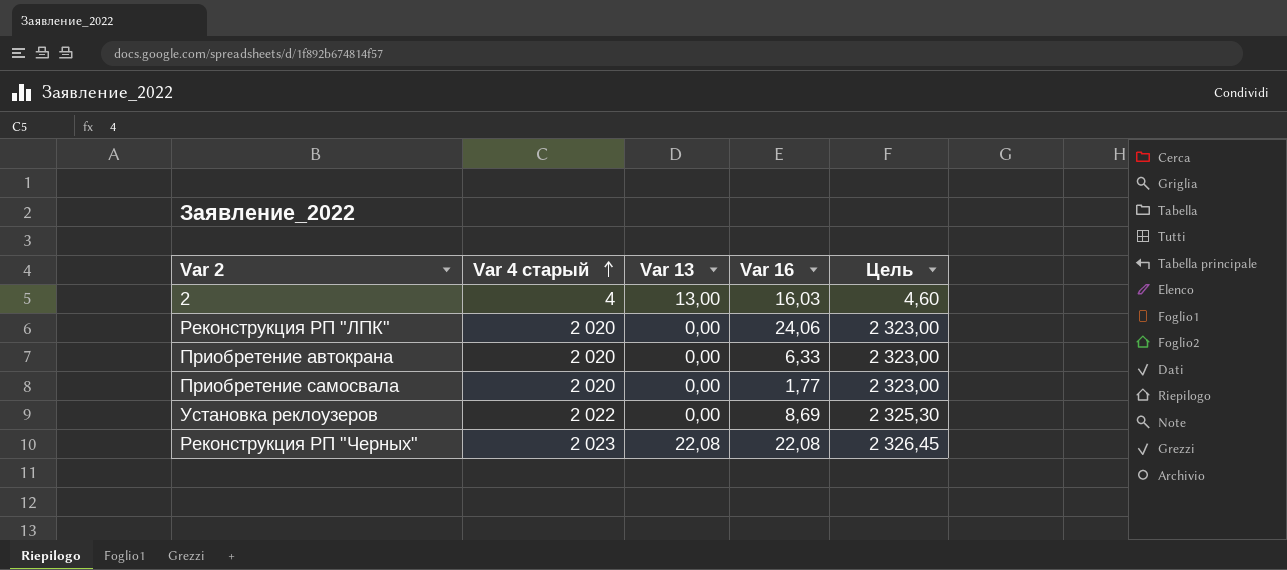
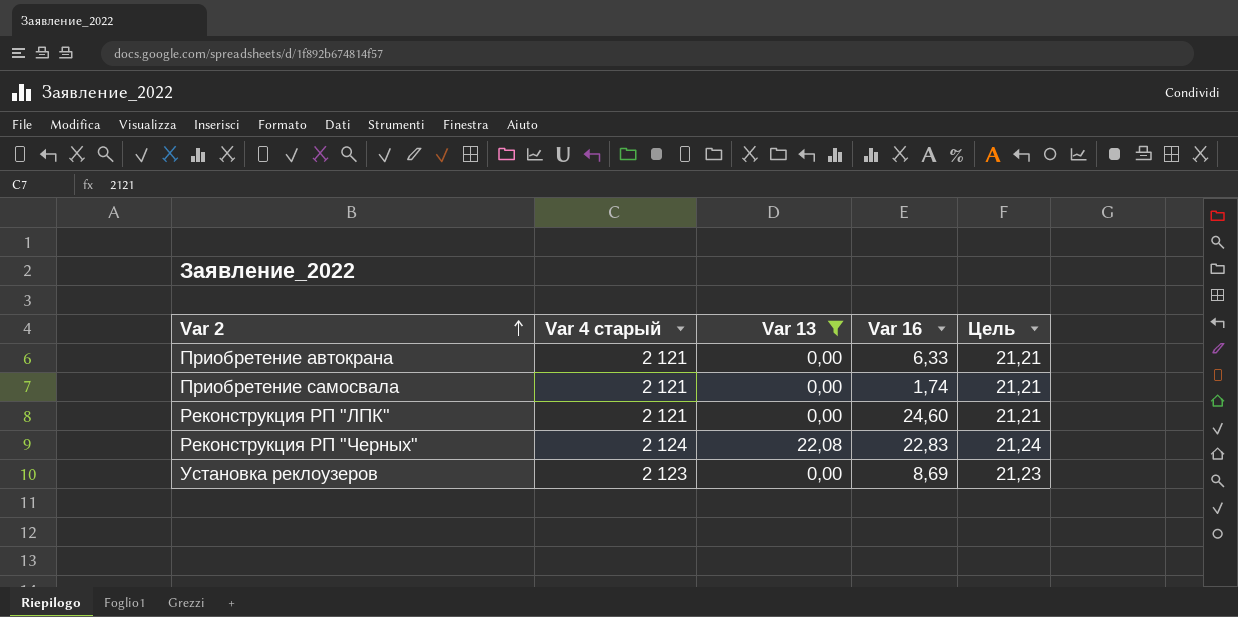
filter: none -> Var 13 != 13,00
row order: Var 4 старый ascending -> Var 2 ascending
column Цель | formula: [Var 4 старый] * 1,15 -> [Var 4 старый] * 0,01
Приобретение автокрана | Var 4 старый: 2 020 -> 2 121
Приобретение самосвала | Var 4 старый: 2 020 -> 2 121
Приобретение самосвала | Var 16: 1,77 -> 1,74
Реконструкция РП "ЛПК" | Var 4 старый: 2 020 -> 2 121
Реконструкция РП "ЛПК" | Var 16: 24,06 -> 24,60
Реконструкция РП "Черных" | Var 4 старый: 2 023 -> 2 124
Реконструкция РП "Черных" | Var 16: 22,08 -> 22,83
Установка реклоузеров | Var 4 старый: 2 022 -> 2 123

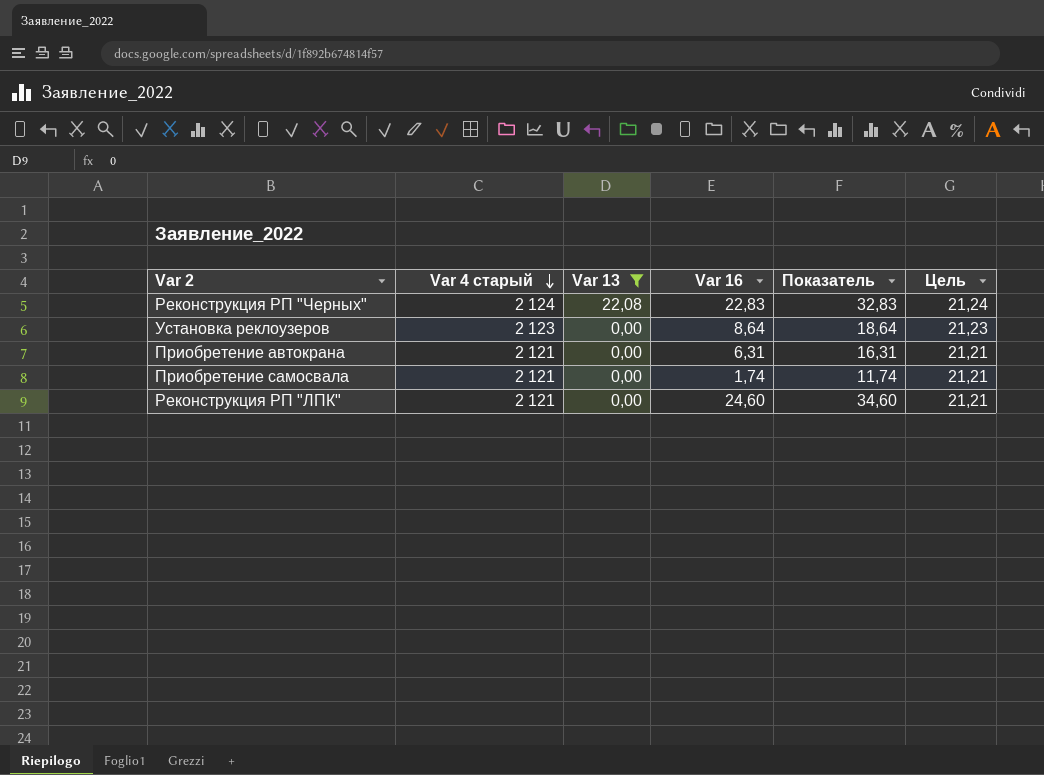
row order: Var 2 ascending -> Var 4 старый descending
column Показатель | formula: none -> [Var 16] + 10
Установка реклоузеров | Var 16: 8,69 -> 8,64
Приобретение автокрана | Var 16: 6,33 -> 6,31

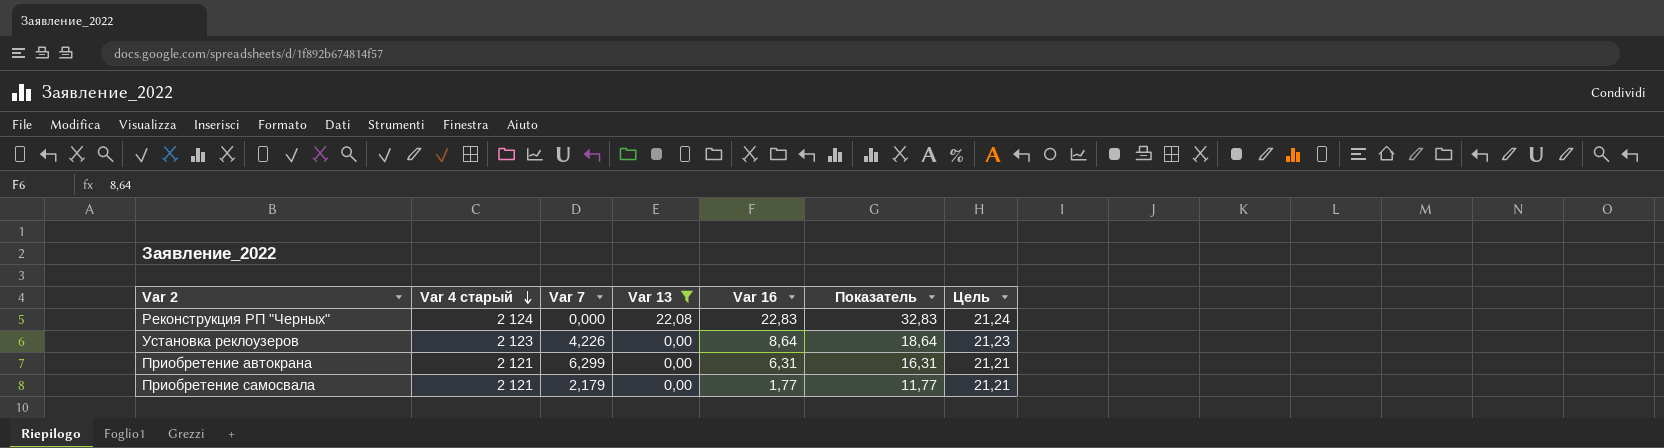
column Var 7 | position: none -> 3
row Реконструкция РП "ЛПК": 2 121 | 0,00 | 24,60 | 34,60 | 21,21 -> none
Приобретение самосвала | Var 16: 1,74 -> 1,77
Приобретение самосвала | Показатель: 11,74 -> 11,77

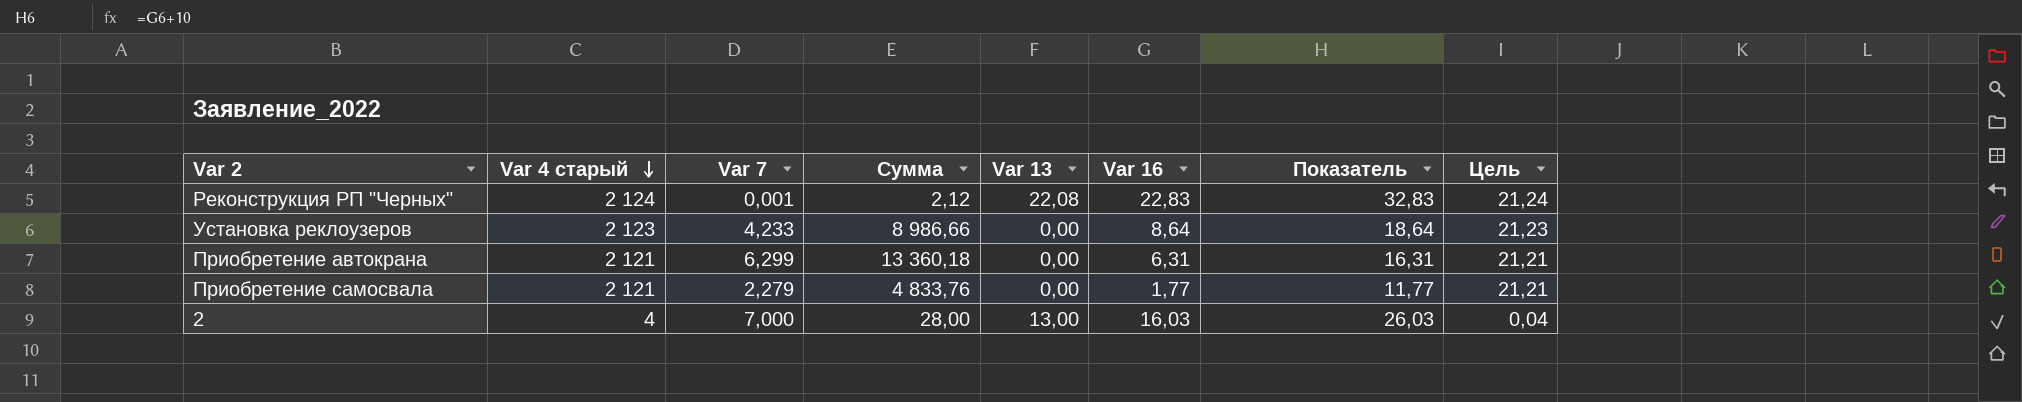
filter: Var 13 != 13,00 -> none
column Сумма | formula: none -> [Var 4 старый] * [Var 7]
Реконструкция РП "Черных" | Var 7: 0,000 -> 0,001
Установка реклоузеров | Var 7: 4,226 -> 4,233
Приобретение самосвала | Var 7: 2,179 -> 2,279

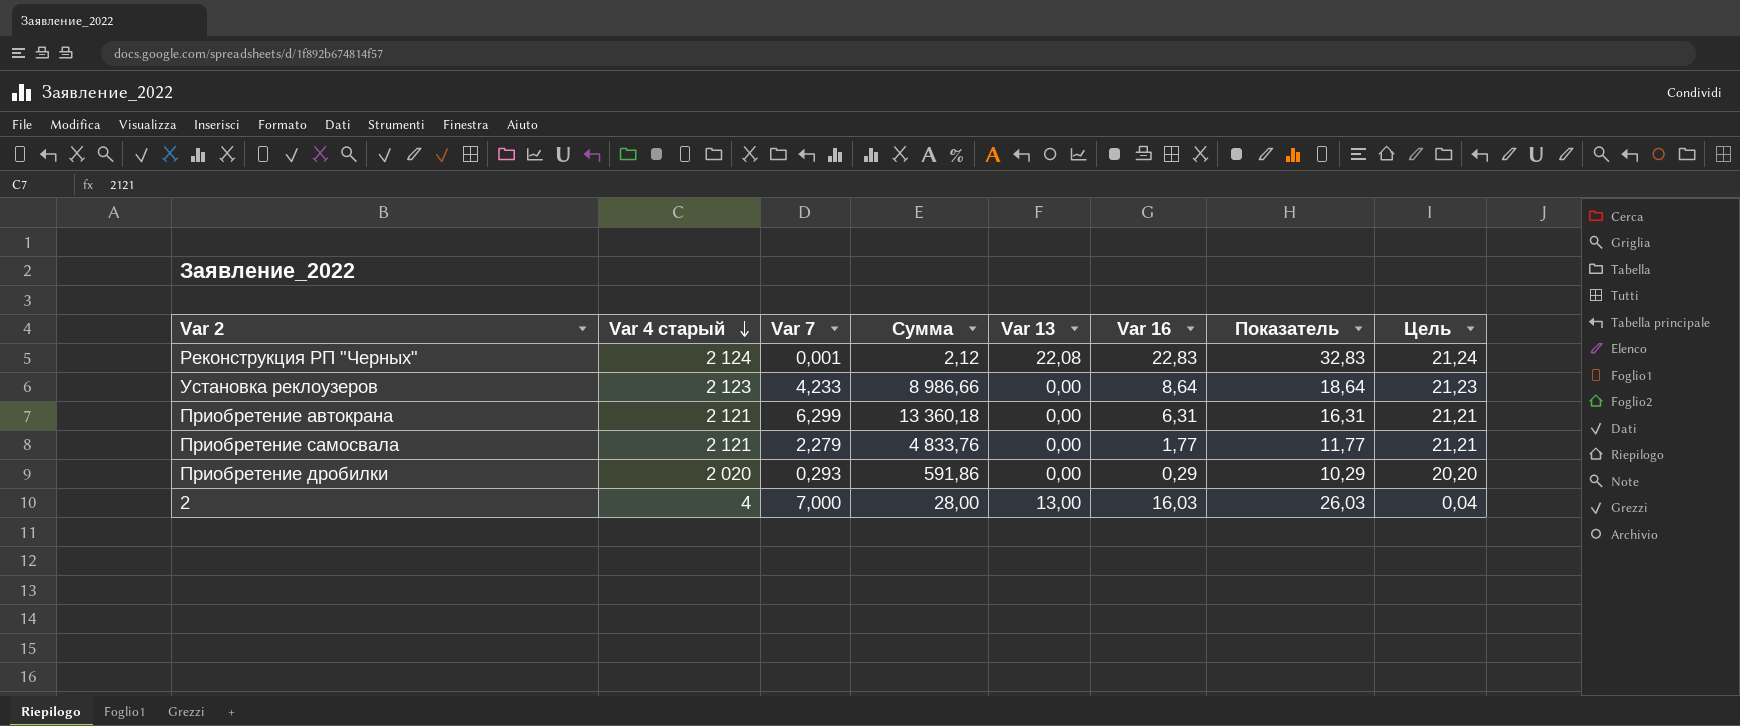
row Приобретение дробилки: none -> 2 020 | 0,293 | 591,86 | 0,00 | 0,29 | 10,29 | 20,20

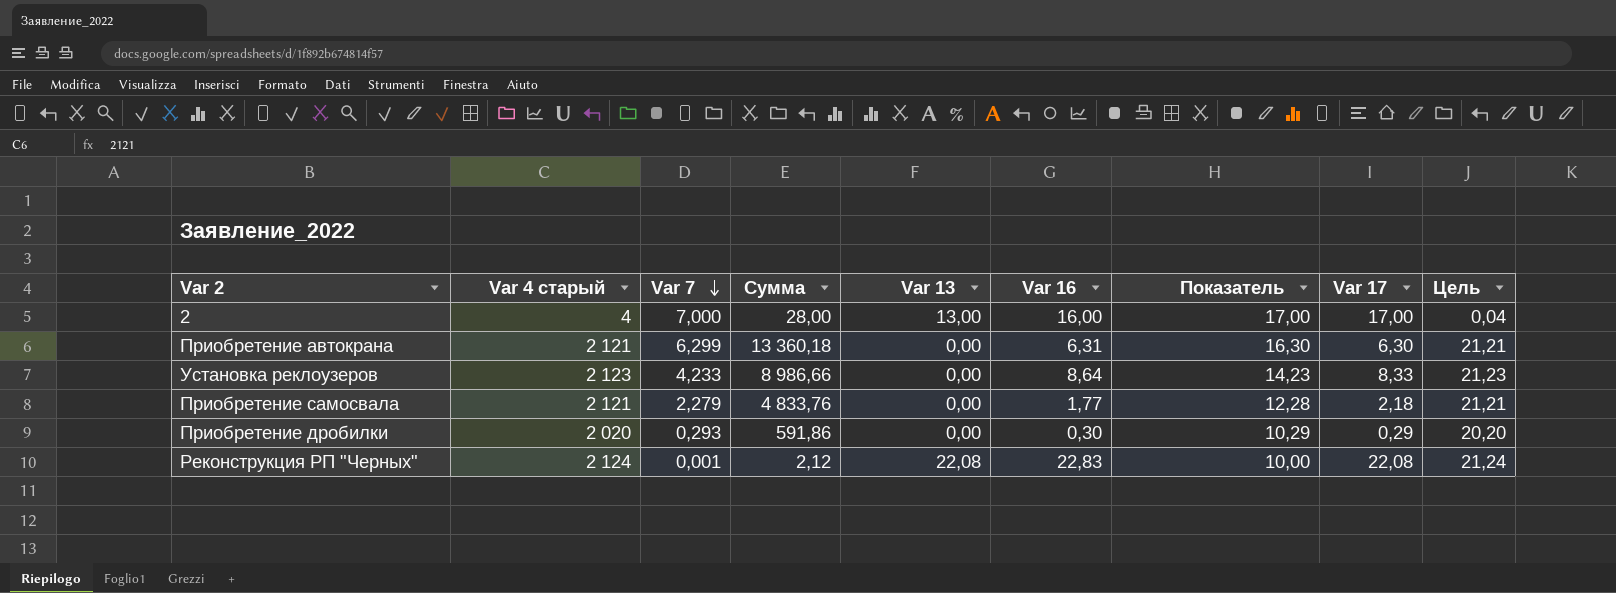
row order: Var 4 старый descending -> Var 7 descending
column Показатель | formula: [Var 16] + 10 -> [Var 7] + 10
column Var 17 | position: none -> 8
2 | Var 16: 16,03 -> 16,00
Приобретение дробилки | Var 16: 0,29 -> 0,30

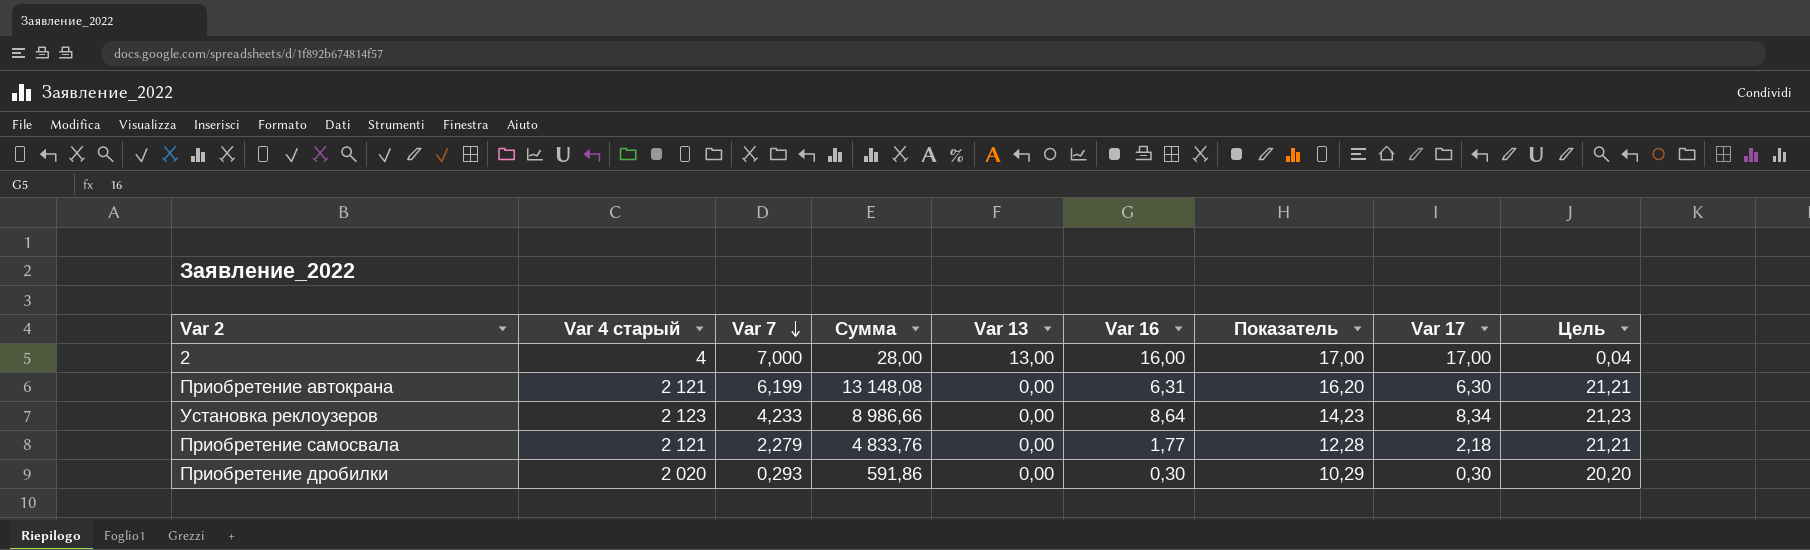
row Реконструкция РП "Черных": 2 124 | 0,001 | 2,12 | 22,08 | 22,83 | 10,00 | 22,08 | 21,24 -> none
Приобретение автокрана | Var 7: 6,299 -> 6,199
Приобретение автокрана | Сумма: 13 360,18 -> 13 148,08
Приобретение автокрана | Показатель: 16,30 -> 16,20
Установка реклоузеров | Var 17: 8,33 -> 8,34
Приобретение дробилки | Var 17: 0,29 -> 0,30

